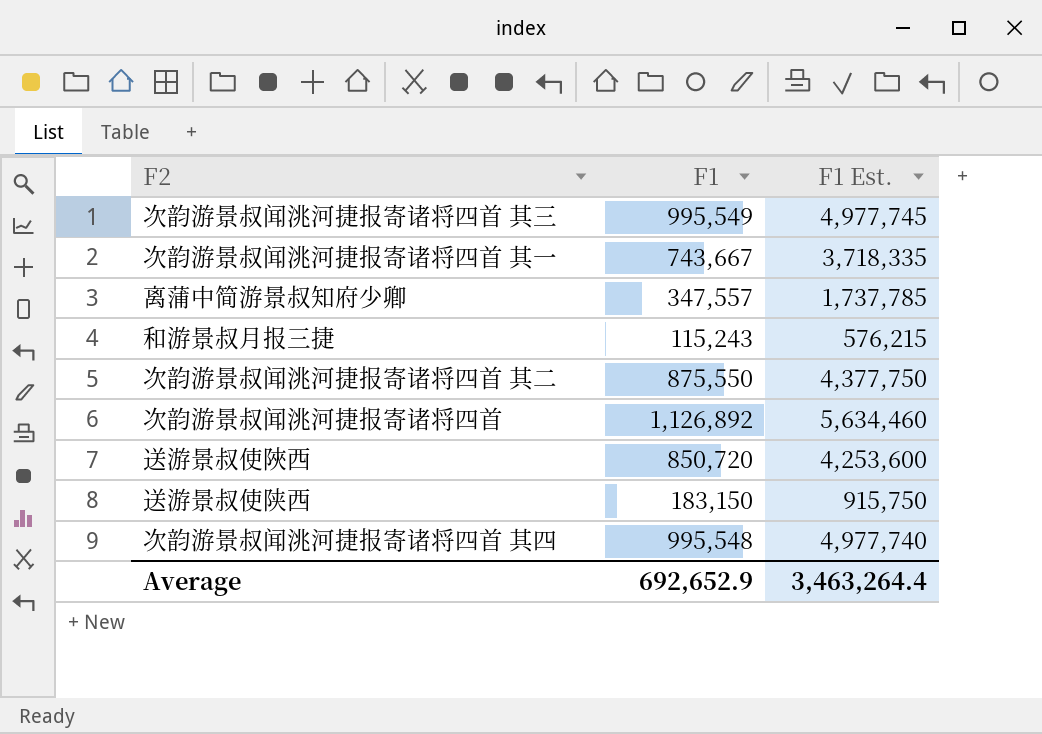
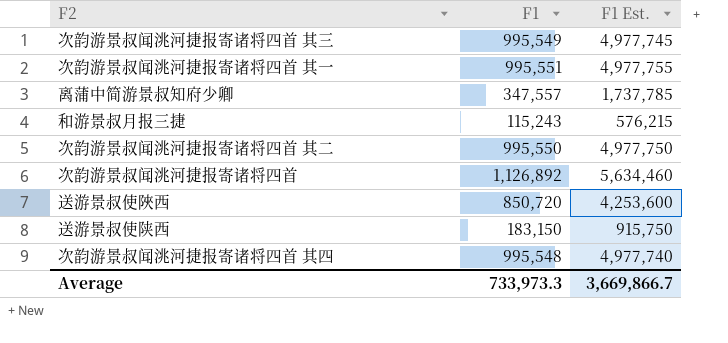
次韵游景叔闻洮河捷报寄诸将四首 其一 | F1: 743,667 -> 995,551
次韵游景叔闻洮河捷报寄诸将四首 其一 | F1 Est.: 3,718,335 -> 4,977,755
次韵游景叔闻洮河捷报寄诸将四首 其二 | F1: 875,550 -> 995,550
次韵游景叔闻洮河捷报寄诸将四首 其二 | F1 Est.: 4,377,750 -> 4,977,750
Average | F1: 692,652.9 -> 733,973.3
Average | F1 Est.: 3,463,264.4 -> 3,669,866.7

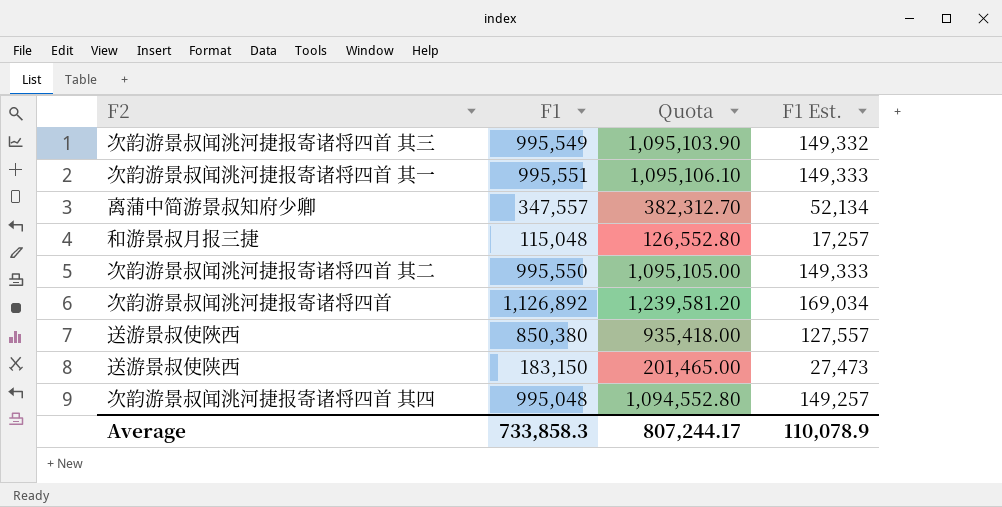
column Quota | formula: none -> [F1] * 1.1
column F1 Est. | formula: [F1] * 5 -> [F1] * 0.15
和游景叔月报三捷 | F1: 115,243 -> 115,048
送游景叔使陜西 | F1: 850,720 -> 850,380
次韵游景叔闻洮河捷报寄诸将四首 其四 | F1: 995,548 -> 995,048
Average | F1: 733,973.3 -> 733,858.3
Average | F1 Est.: 3,669,866.7 -> 110,078.9

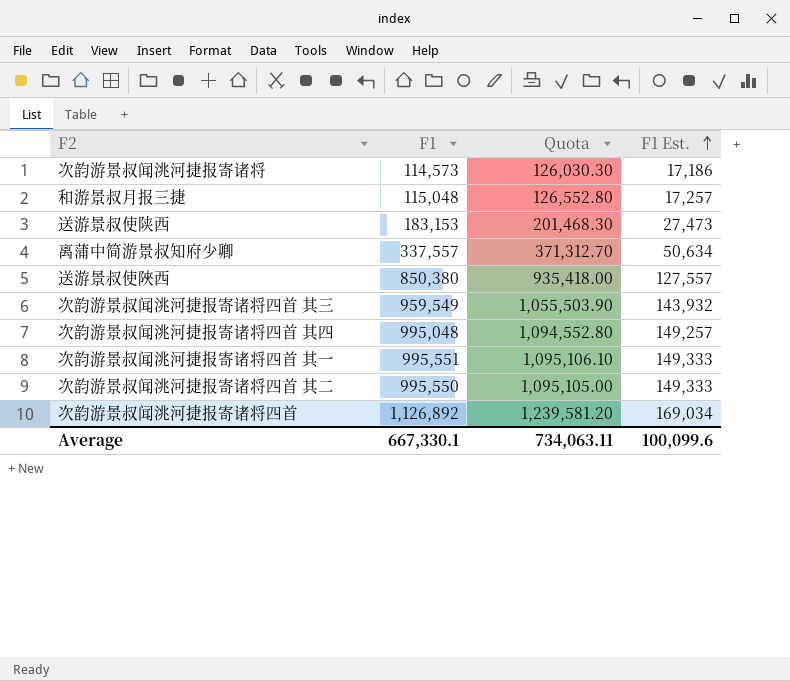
row order: none -> F1 Est. ascending
row 次韵游景叔闻洮河捷报寄诸将: none -> 114,573 | 126,030.30 | 17,186
送游景叔使陕西 | F1: 183,150 -> 183,153
送游景叔使陕西 | Quota: 201,465.00 -> 201,468.30
离蒲中简游景叔知府少卿 | F1: 347,557 -> 337,557
离蒲中简游景叔知府少卿 | Quota: 382,312.70 -> 371,312.70
离蒲中简游景叔知府少卿 | F1 Est.: 52,134 -> 50,634
次韵游景叔闻洮河捷报寄诸将四首 其三 | F1: 995,549 -> 959,549
次韵游景叔闻洮河捷报寄诸将四首 其三 | Quota: 1,095,103.90 -> 1,055,503.90
次韵游景叔闻洮河捷报寄诸将四首 其三 | F1 Est.: 149,332 -> 143,932
Average | F1: 733,858.3 -> 667,330.1
Average | Quota: 807,244.17 -> 734,063.11
Average | F1 Est.: 110,078.9 -> 100,099.6

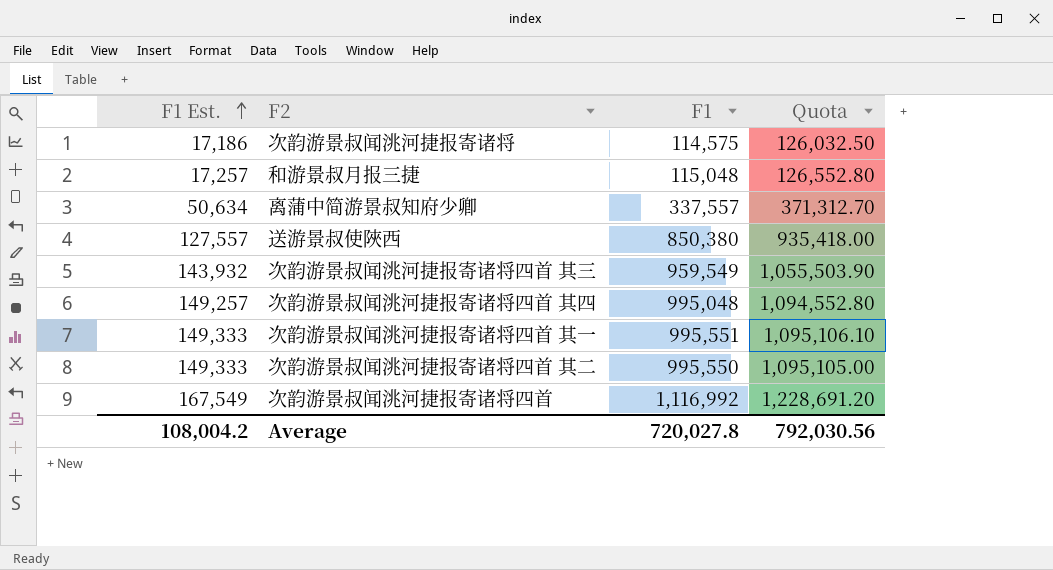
column F1 Est. | position: 4 -> 1
row 送游景叔使陕西: 183,153 | 201,468.30 | 27,473 -> none
次韵游景叔闻洮河捷报寄诸将 | F1: 114,573 -> 114,575
次韵游景叔闻洮河捷报寄诸将 | Quota: 126,030.30 -> 126,032.50
次韵游景叔闻洮河捷报寄诸将四首 | F1 Est.: 169,034 -> 167,549
次韵游景叔闻洮河捷报寄诸将四首 | F1: 1,126,892 -> 1,116,992
次韵游景叔闻洮河捷报寄诸将四首 | Quota: 1,239,581.20 -> 1,228,691.20
Average | F1 Est.: 100,099.6 -> 108,004.2
Average | F1: 667,330.1 -> 720,027.8
Average | Quota: 734,063.11 -> 792,030.56

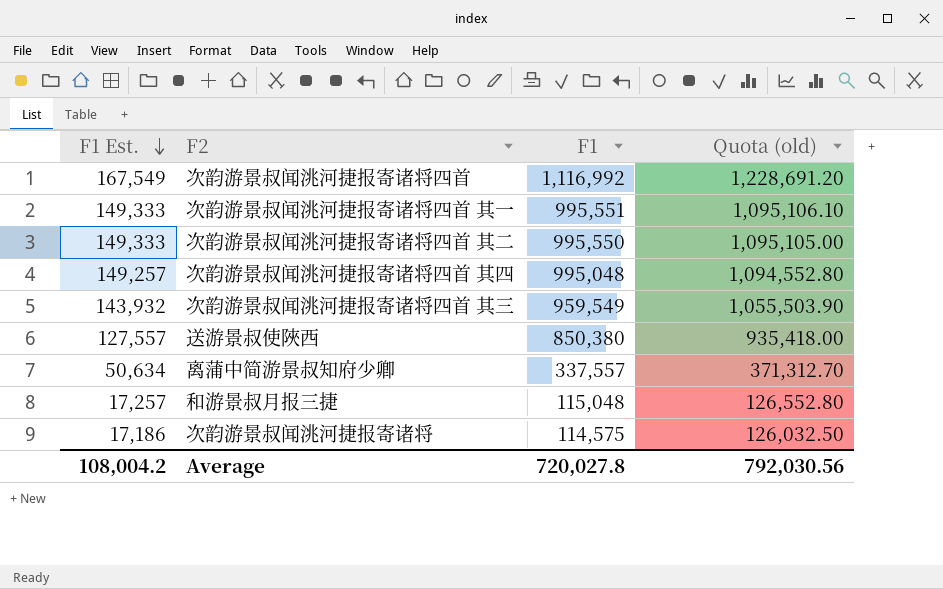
row order: F1 Est. ascending -> F1 Est. descending
column name: Quota -> Quota (old)

